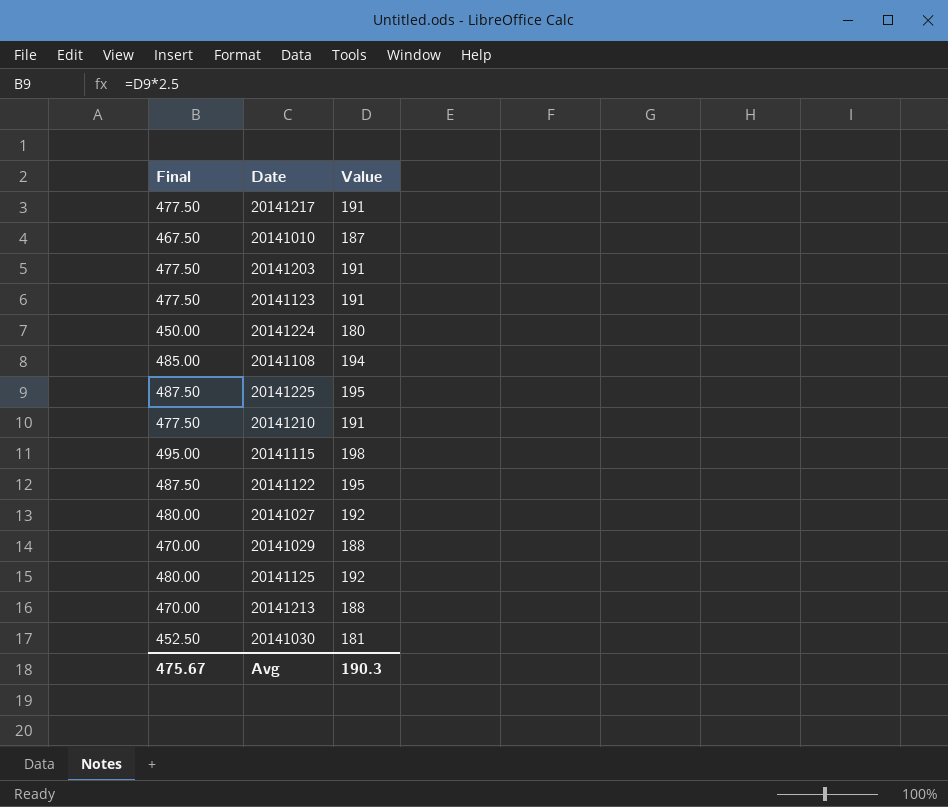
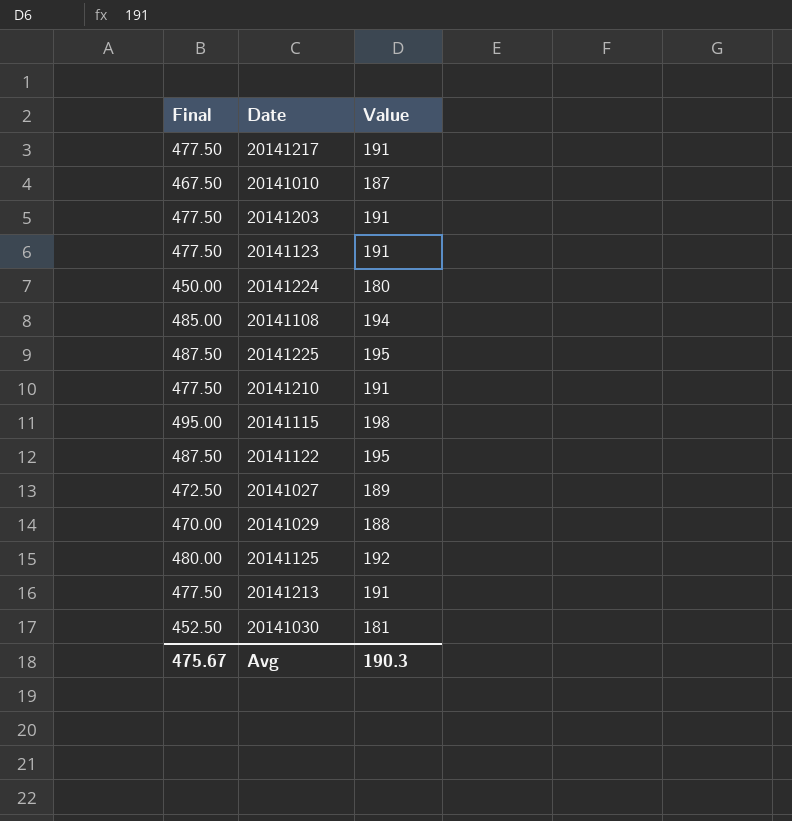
20141027 | Final: 480.00 -> 472.50
20141027 | Value: 192 -> 189
20141213 | Final: 470.00 -> 477.50
20141213 | Value: 188 -> 191

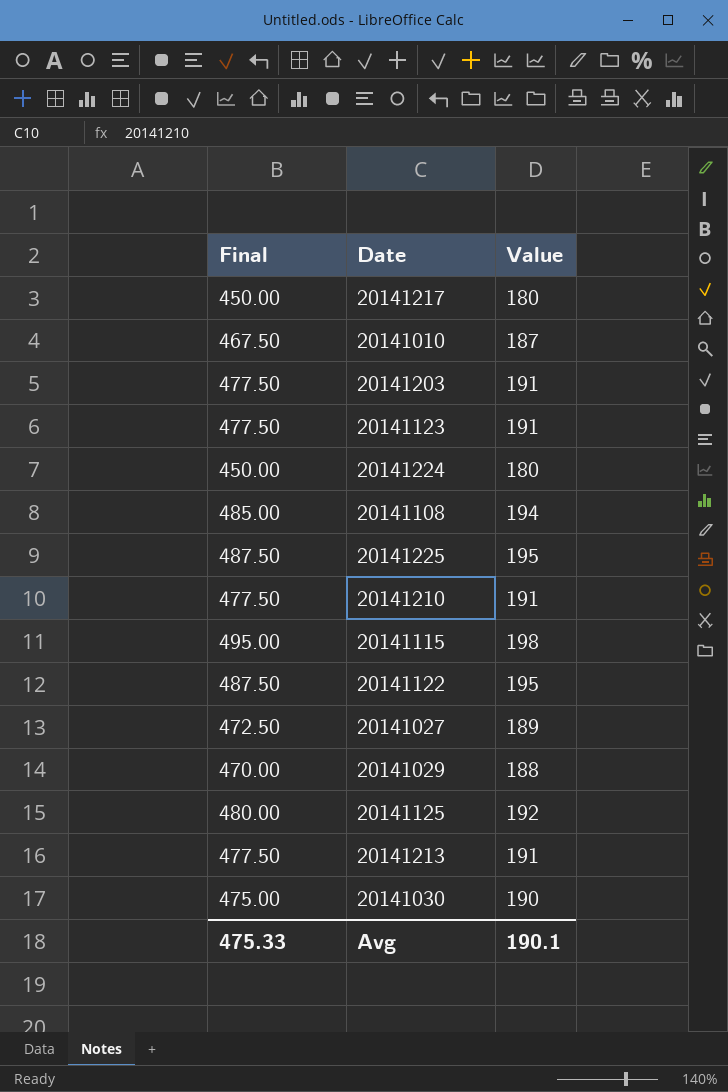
20141217 | Final: 477.50 -> 450.00
20141217 | Value: 191 -> 180
20141030 | Final: 452.50 -> 475.00
20141030 | Value: 181 -> 190
Avg | Final: 475.67 -> 475.33
Avg | Value: 190.3 -> 190.1

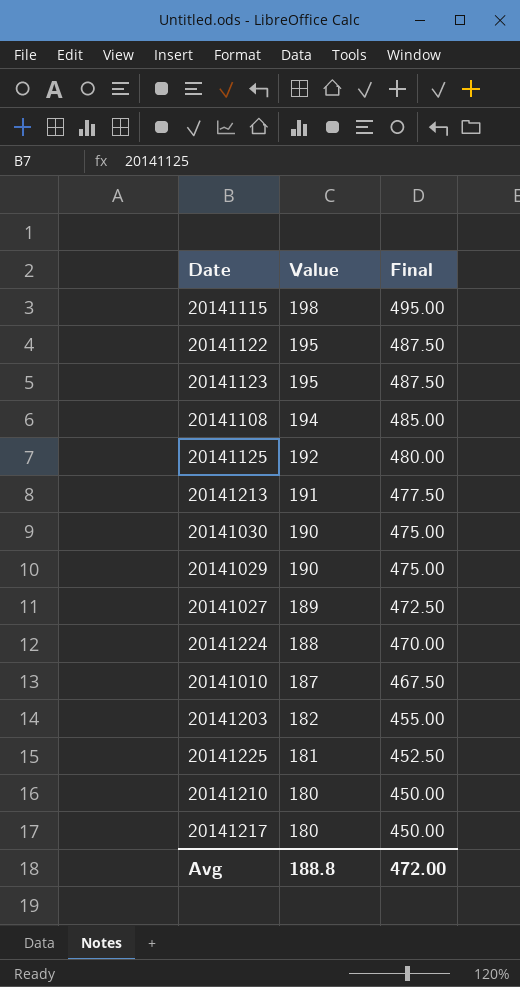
row order: none -> Value descending
column Final | position: 1 -> 3
20141123 | Value: 191 -> 195
20141123 | Final: 477.50 -> 487.50
20141029 | Value: 188 -> 190
20141029 | Final: 470.00 -> 475.00
20141224 | Value: 180 -> 188
20141224 | Final: 450.00 -> 470.00
20141203 | Value: 191 -> 182
20141203 | Final: 477.50 -> 455.00
20141225 | Value: 195 -> 181
20141225 | Final: 487.50 -> 452.50
20141210 | Value: 191 -> 180
20141210 | Final: 477.50 -> 450.00
Avg | Value: 190.1 -> 188.8
Avg | Final: 475.33 -> 472.00

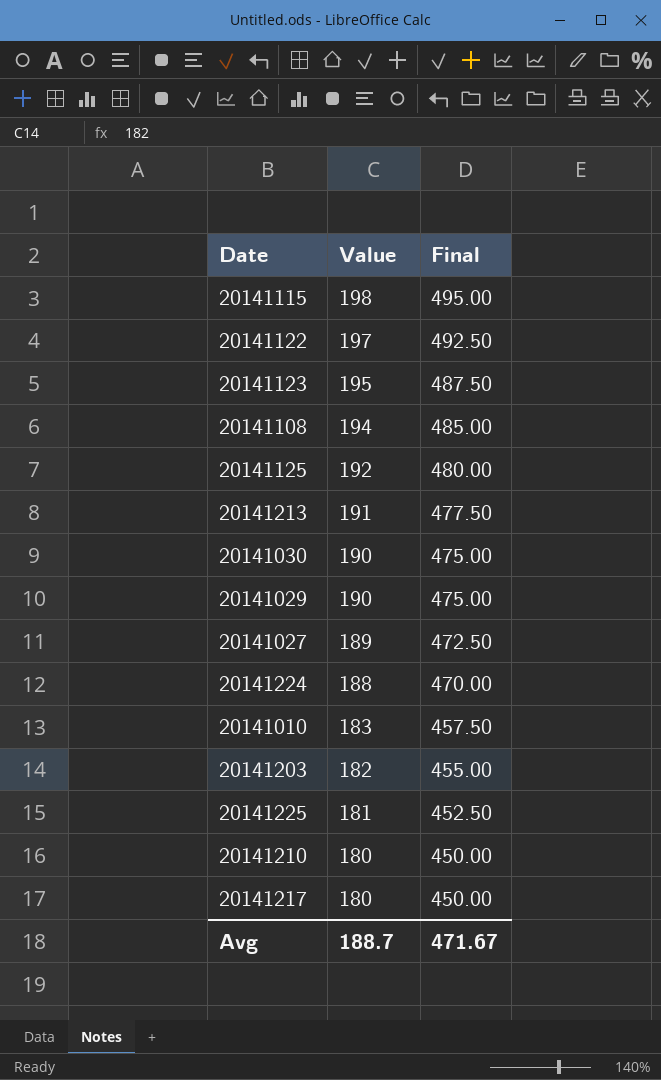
20141122 | Value: 195 -> 197
20141122 | Final: 487.50 -> 492.50
20141010 | Value: 187 -> 183
20141010 | Final: 467.50 -> 457.50
Avg | Value: 188.8 -> 188.7
Avg | Final: 472.00 -> 471.67

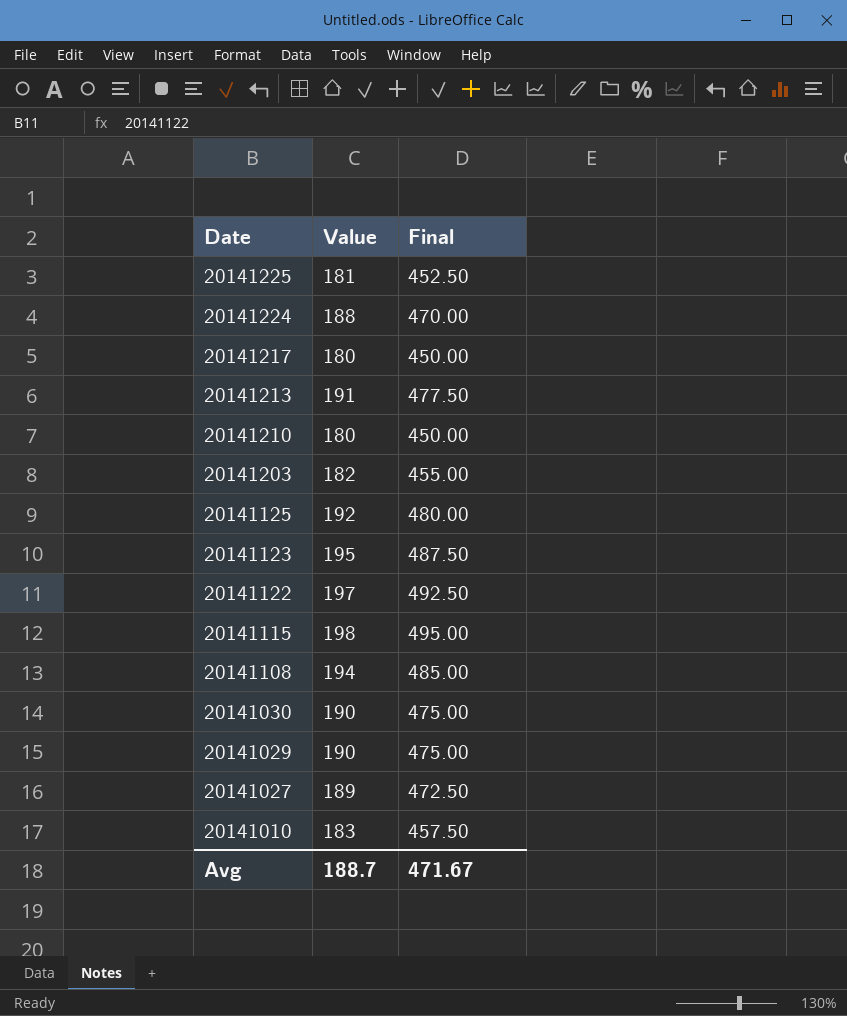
row order: Value descending -> Date descending

